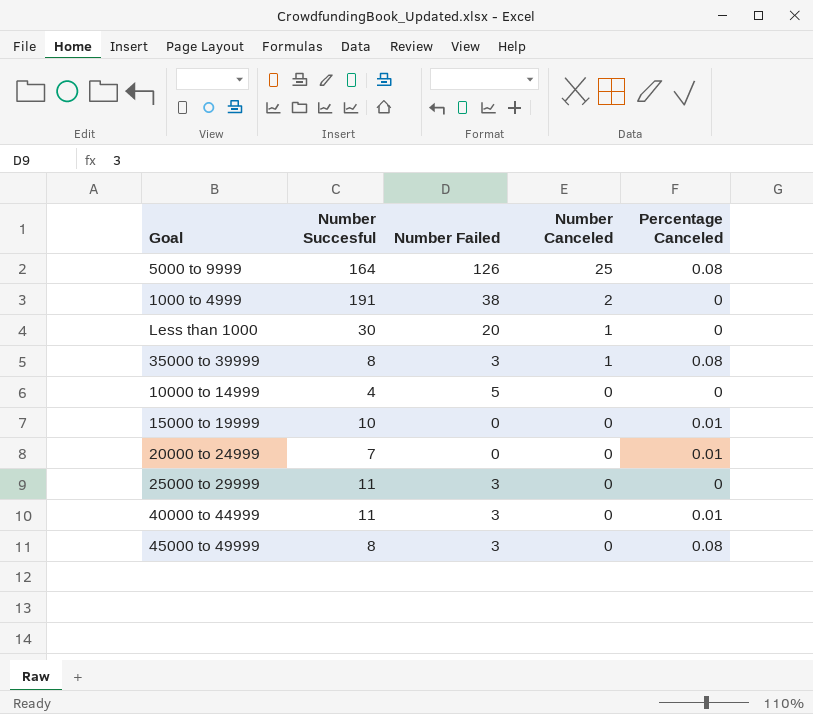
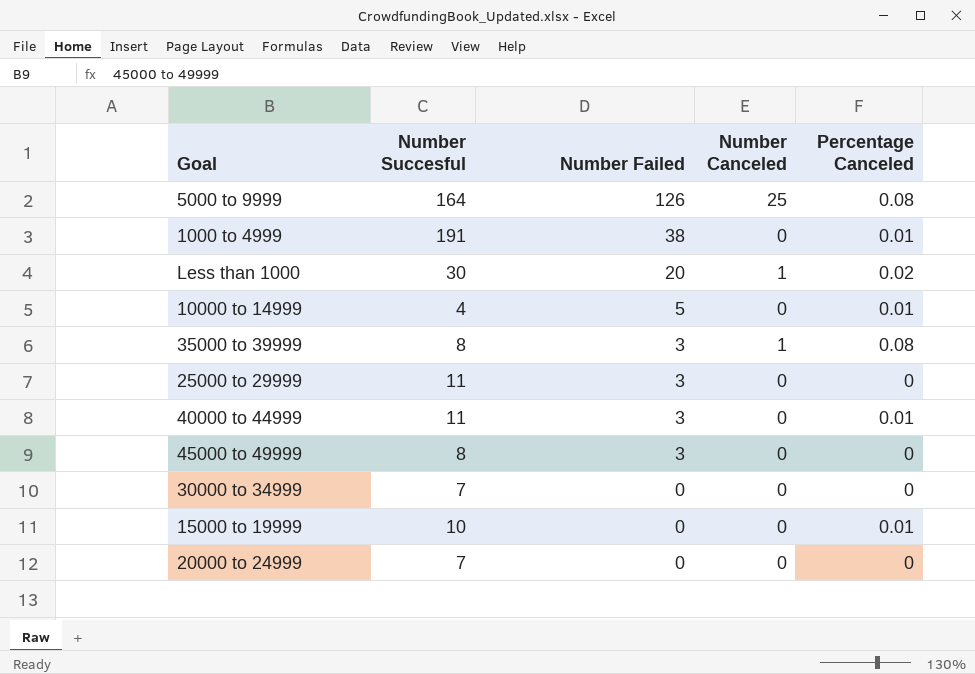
row order: Number Canceled descending -> Number Failed descending
1000 to 4999 | Number Canceled: 2 -> 0
1000 to 4999 | Percentage Canceled: 0 -> 0.01
Less than 1000 | Percentage Canceled: 0 -> 0.02
10000 to 14999 | Percentage Canceled: 0 -> 0.01
45000 to 49999 | Percentage Canceled: 0.08 -> 0
row 30000 to 34999: none -> 7 | 0 | 0 | 0
20000 to 24999 | Percentage Canceled: 0.01 -> 0

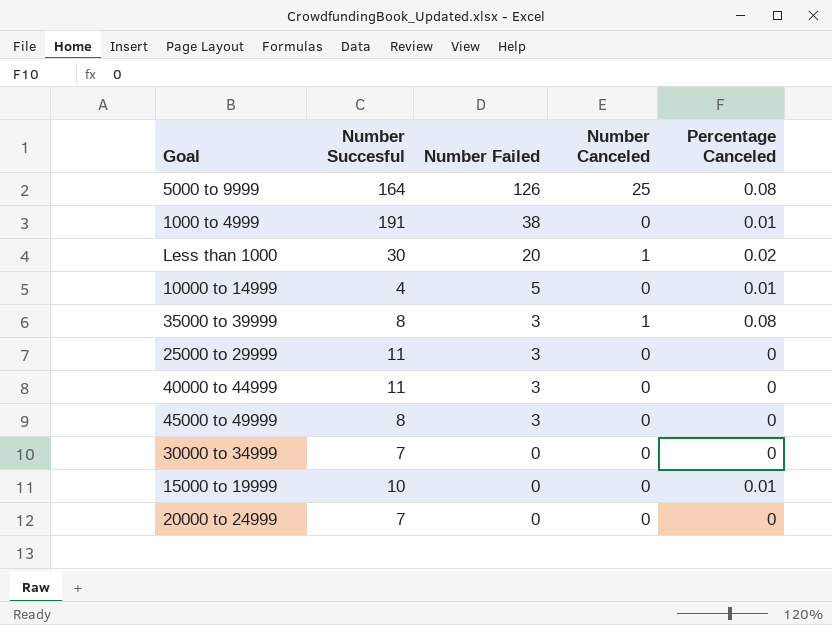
40000 to 44999 | Percentage Canceled: 0.01 -> 0

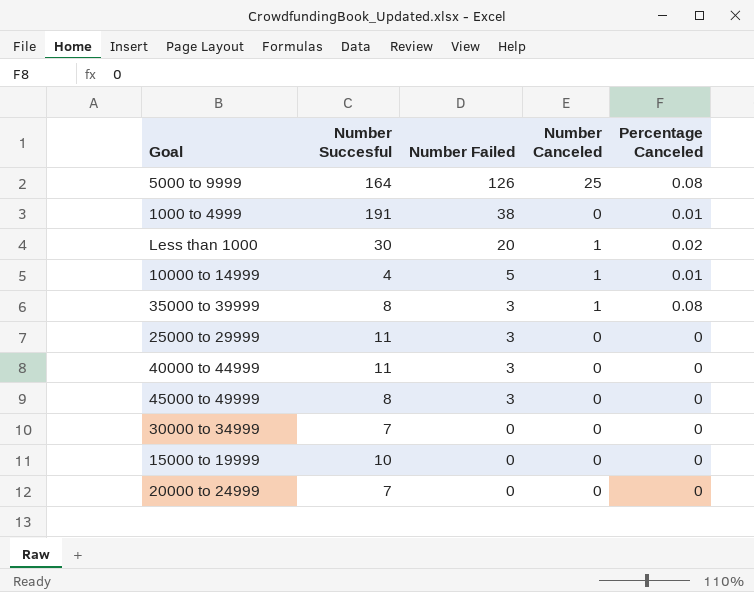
10000 to 14999 | Number Canceled: 0 -> 1
15000 to 19999 | Percentage Canceled: 0.01 -> 0

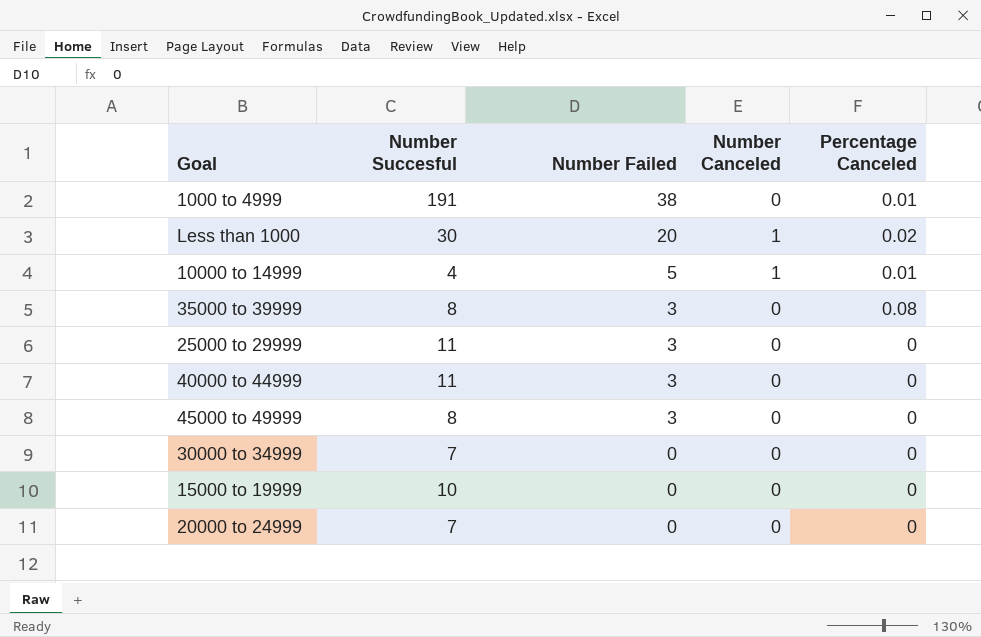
row 5000 to 9999: 164 | 126 | 25 | 0.08 -> none
35000 to 39999 | Number Canceled: 1 -> 0

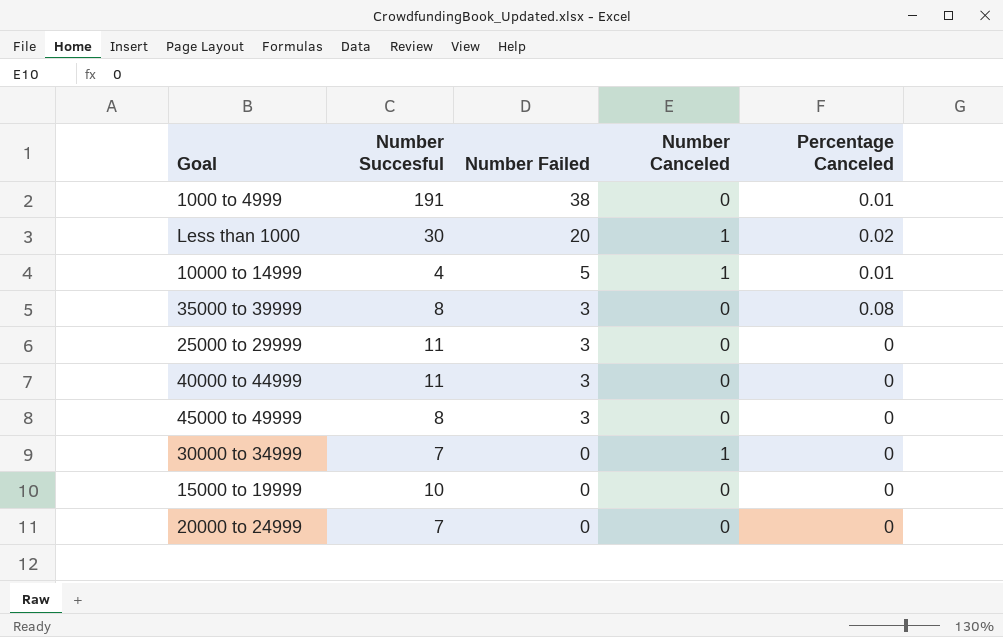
30000 to 34999 | Number Canceled: 0 -> 1

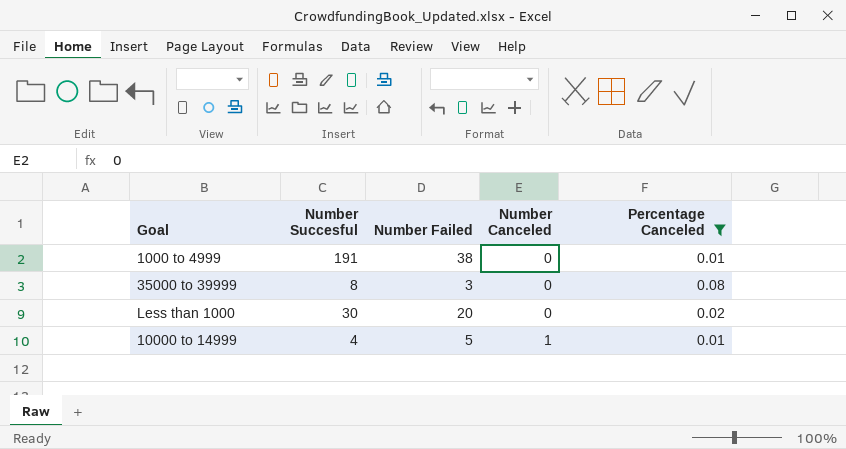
filter: none -> Percentage Canceled != 0
row order: Number Failed descending -> Number Canceled ascending
Less than 1000 | Number Canceled: 1 -> 0

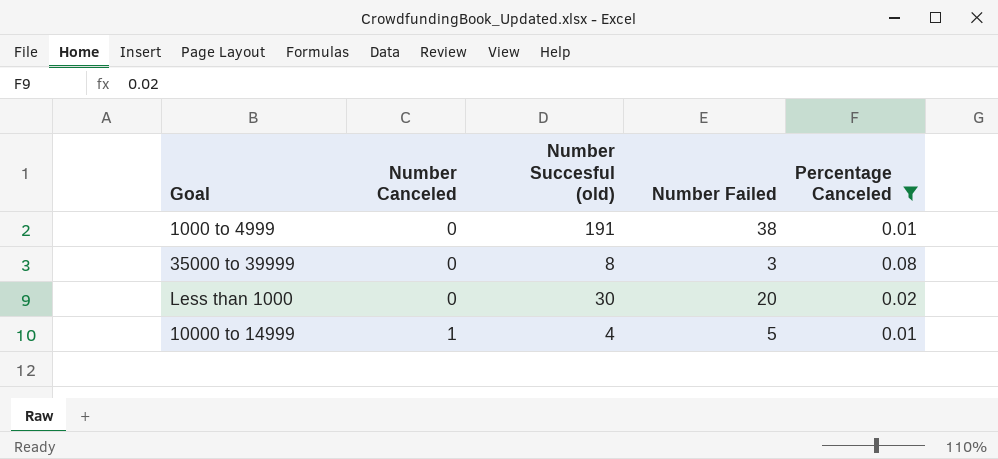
column Number Canceled | position: 4 -> 2
column name: Number Succesful -> Number Succesful (old)

